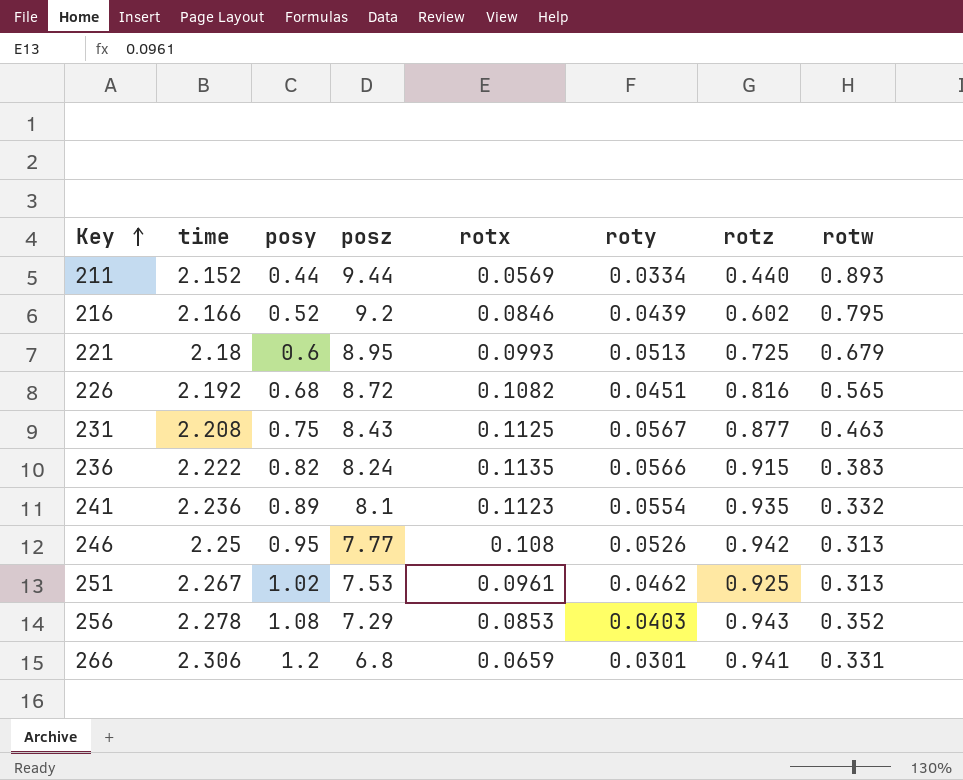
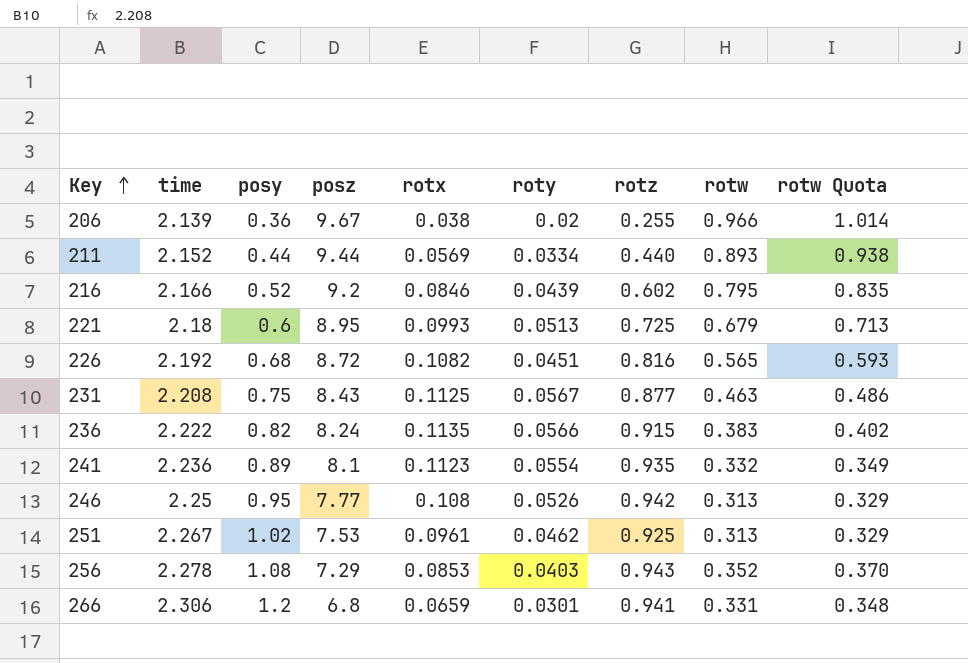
column rotw Quota | formula: none -> [rotw] * 1.05
row 206: none -> 2.139 | 0.36 | 9.67 | 0.038 | 0.02 | 0.255 | 0.966 | 1.014

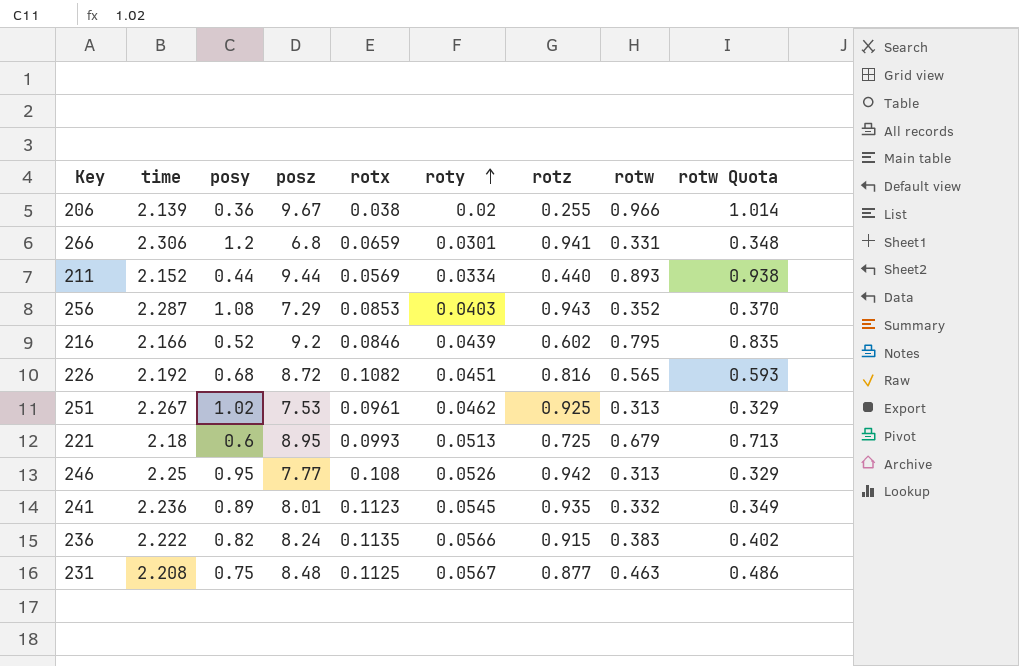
row order: Key ascending -> roty ascending
256 | time: 2.278 -> 2.287
241 | posz: 8.1 -> 8.01
241 | roty: 0.0554 -> 0.0545
231 | posz: 8.43 -> 8.48

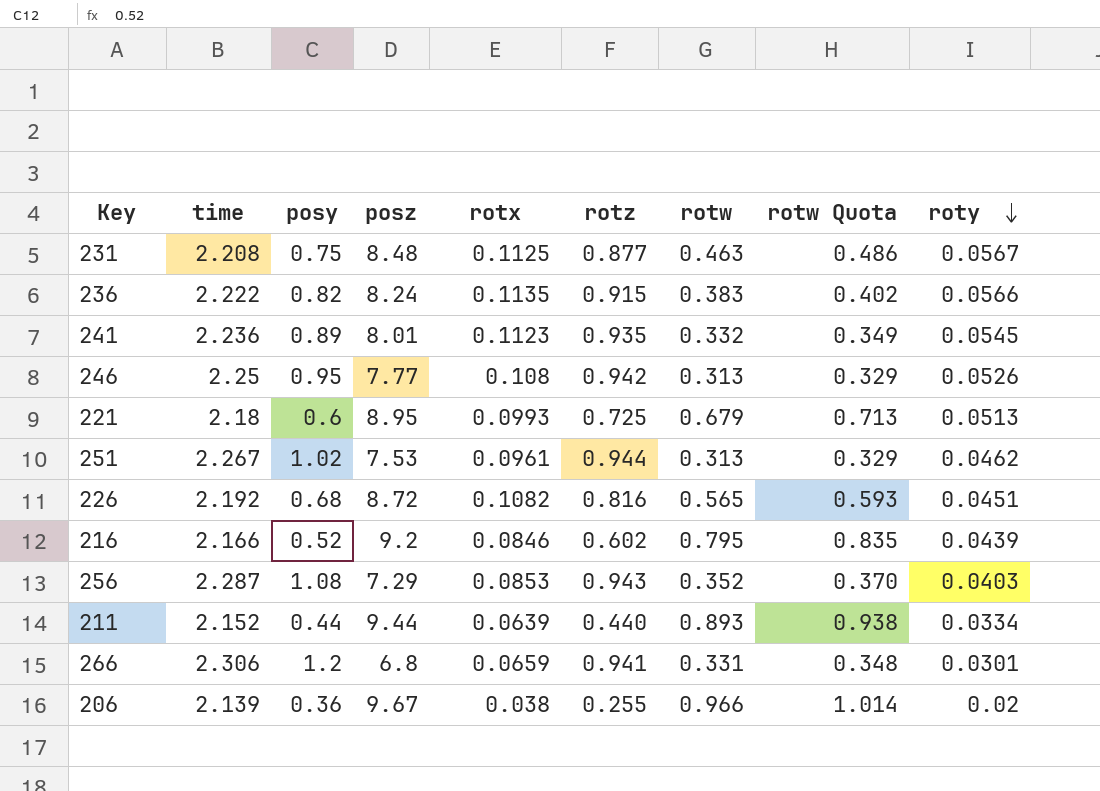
row order: roty ascending -> roty descending
column roty | position: 6 -> 9
251 | rotz: 0.925 -> 0.944
211 | rotx: 0.0569 -> 0.0639

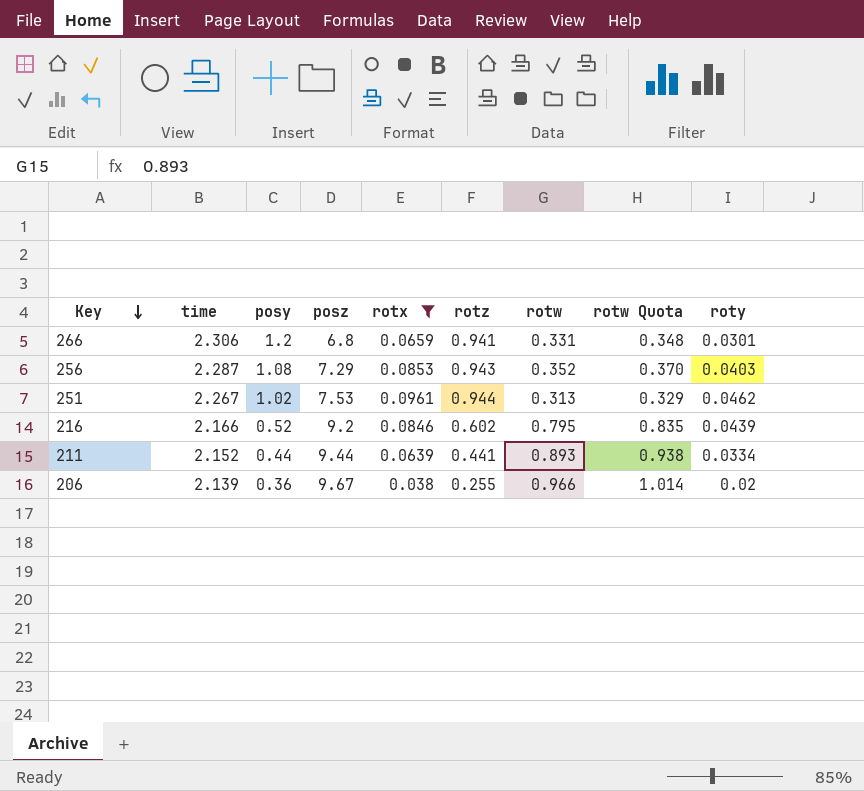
filter: none -> rotx <= 0.0961
row order: roty descending -> Key descending
211 | rotz: 0.440 -> 0.441

